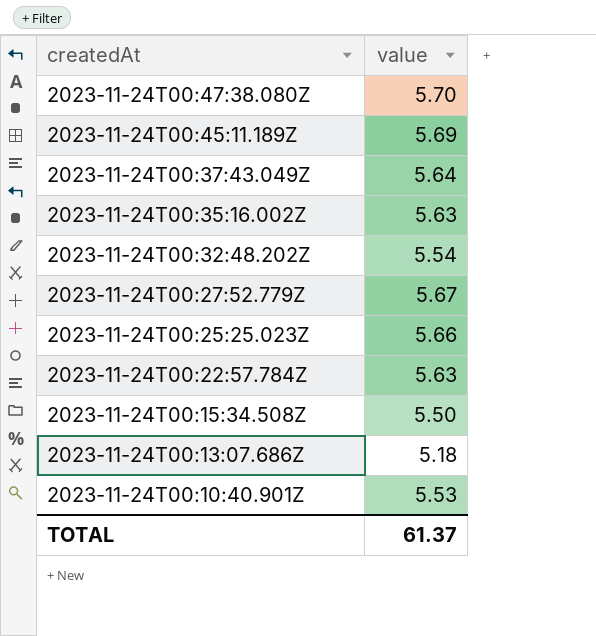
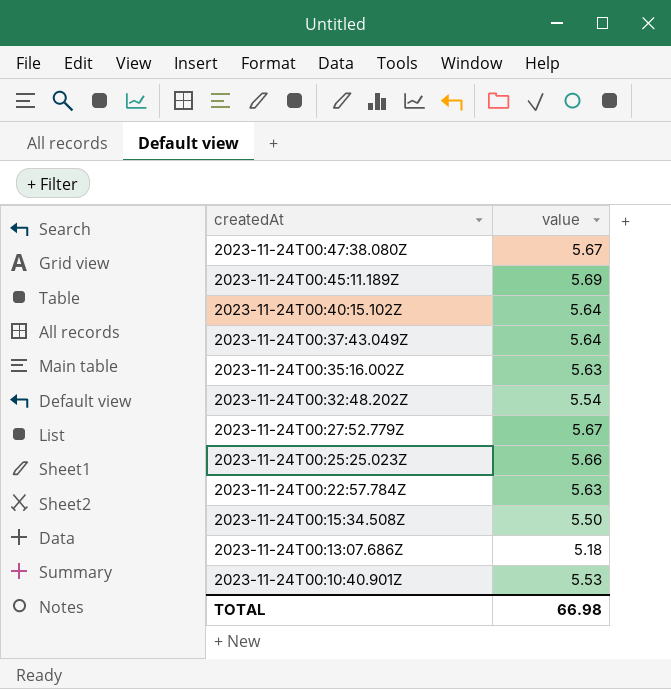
2023-11-24T00:47:38.080Z | value: 5.70 -> 5.67
row 2023-11-24T00:40:15.102Z: none -> 5.64
TOTAL | value: 61.37 -> 66.98

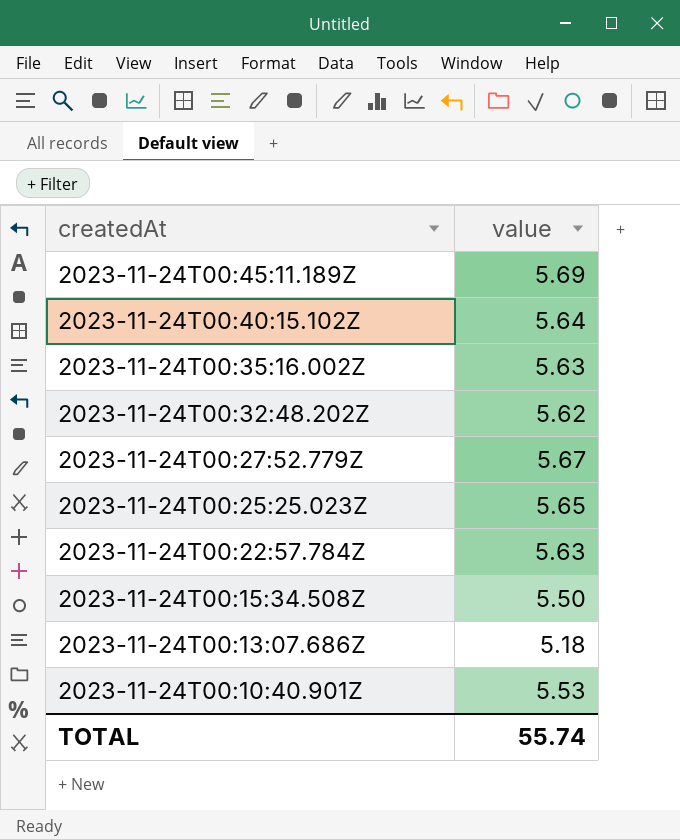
row 2023-11-24T00:47:38.080Z: 5.67 -> none
row 2023-11-24T00:37:43.049Z: 5.64 -> none
2023-11-24T00:32:48.202Z | value: 5.54 -> 5.62
2023-11-24T00:25:25.023Z | value: 5.66 -> 5.65
TOTAL | value: 66.98 -> 55.74

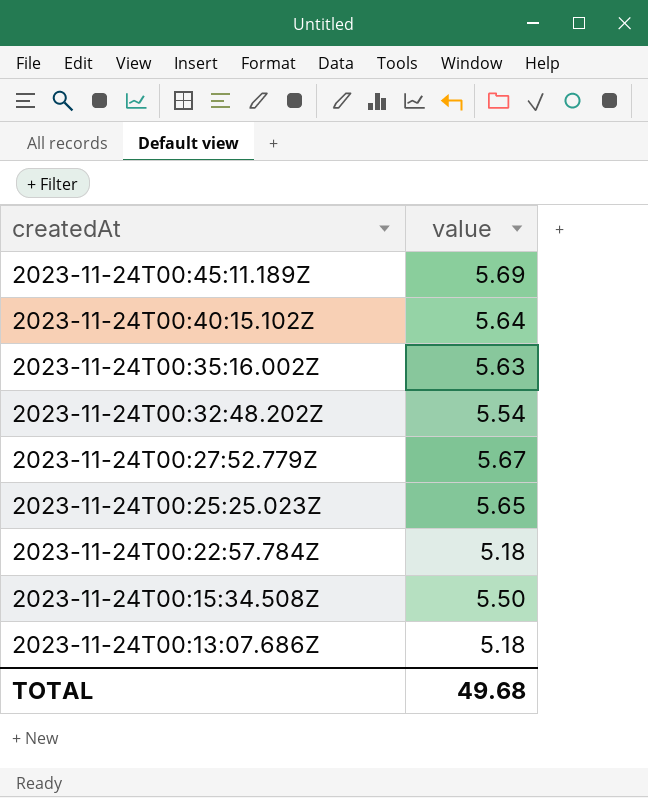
row 2023-11-24T00:10:40.901Z: 5.53 -> none
2023-11-24T00:32:48.202Z | value: 5.62 -> 5.54
2023-11-24T00:22:57.784Z | value: 5.63 -> 5.18
TOTAL | value: 55.74 -> 49.68

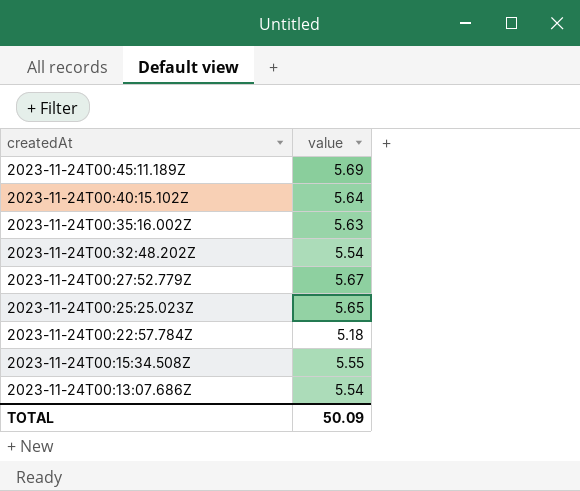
2023-11-24T00:15:34.508Z | value: 5.50 -> 5.55
2023-11-24T00:13:07.686Z | value: 5.18 -> 5.54
TOTAL | value: 49.68 -> 50.09

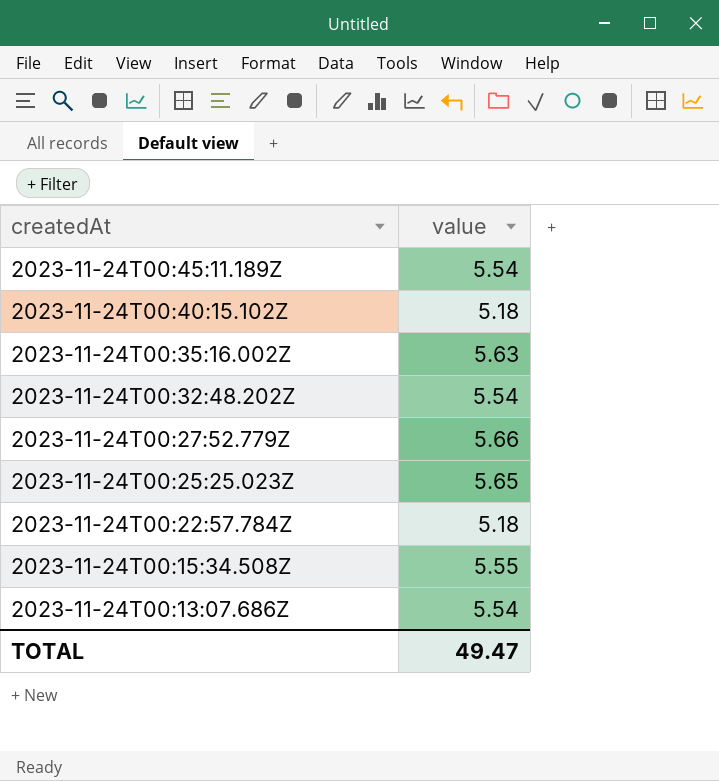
2023-11-24T00:45:11.189Z | value: 5.69 -> 5.54
2023-11-24T00:40:15.102Z | value: 5.64 -> 5.18
2023-11-24T00:27:52.779Z | value: 5.67 -> 5.66
TOTAL | value: 50.09 -> 49.47

